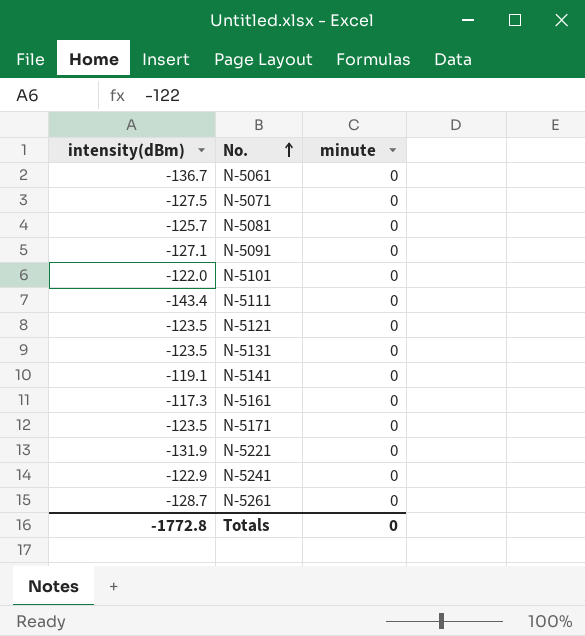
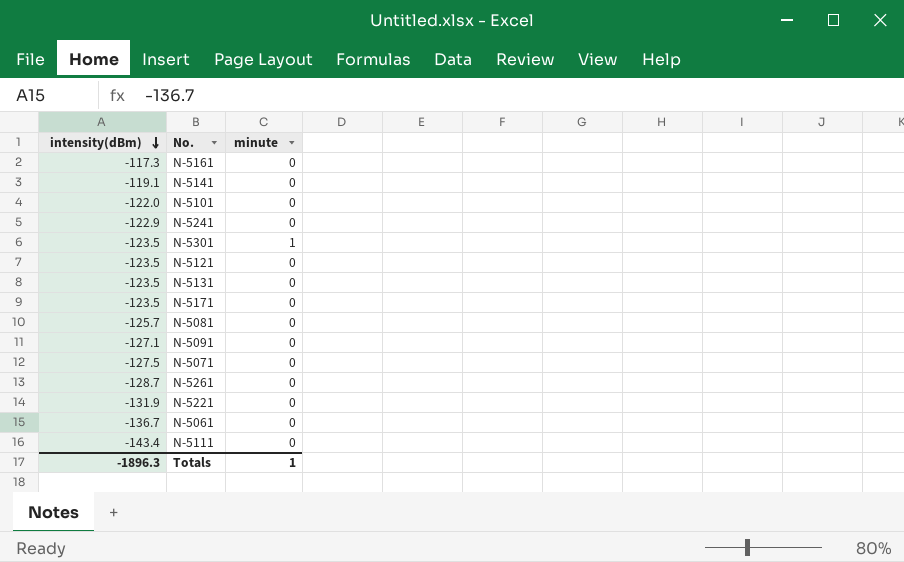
row order: No. ascending -> intensity(dBm) descending
row N-5301: none -> -123.5 | 1
Totals | intensity(dBm): -1772.8 -> -1896.3
Totals | minute: 0 -> 1

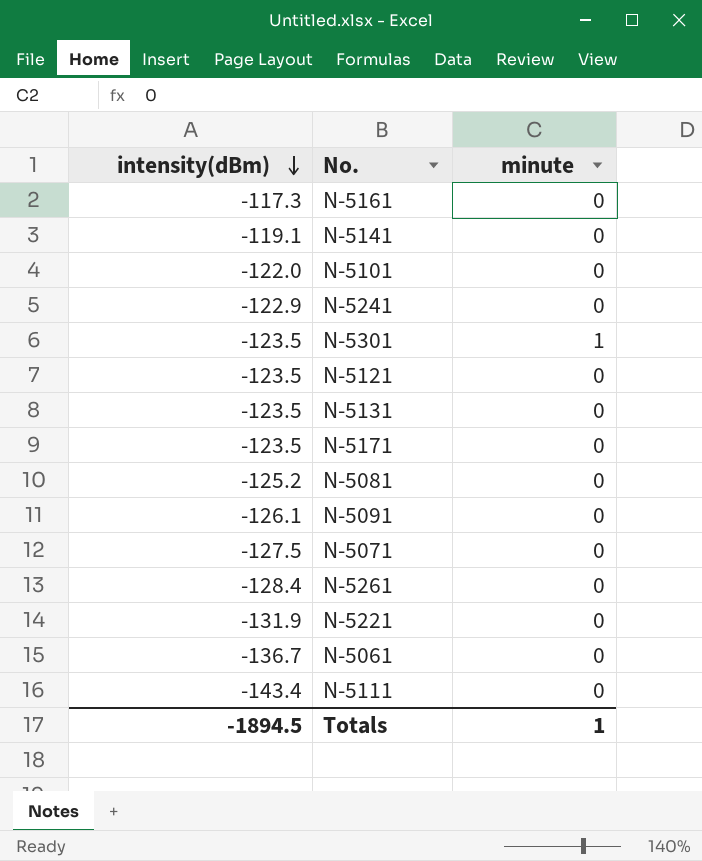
N-5081 | intensity(dBm): -125.7 -> -125.2
N-5091 | intensity(dBm): -127.1 -> -126.1
N-5261 | intensity(dBm): -128.7 -> -128.4
Totals | intensity(dBm): -1896.3 -> -1894.5

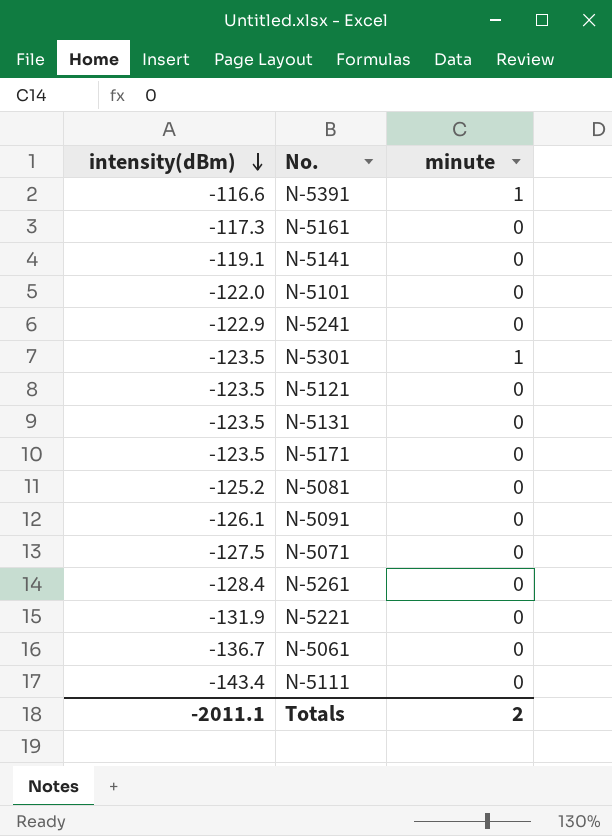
row N-5391: none -> -116.6 | 1
Totals | intensity(dBm): -1894.5 -> -2011.1
Totals | minute: 1 -> 2

